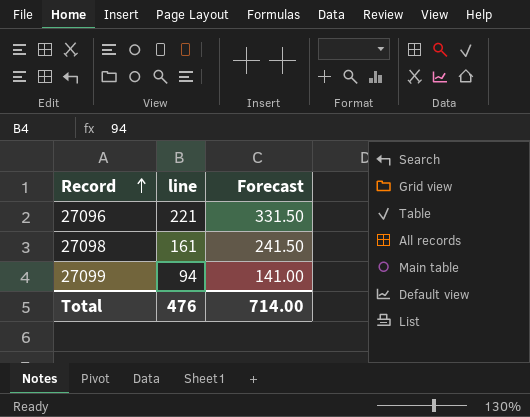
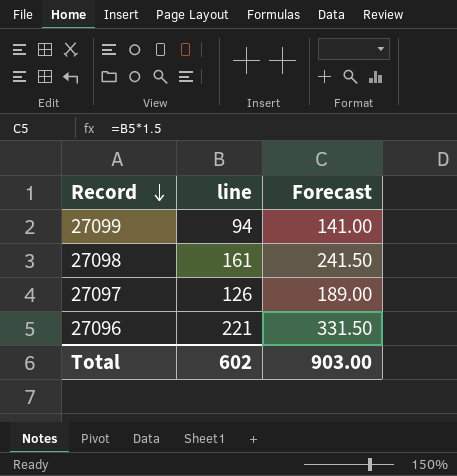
row order: Record ascending -> Record descending
row 27097: none -> 126 | 189.00
Total | line: 476 -> 602
Total | Forecast: 714.00 -> 903.00

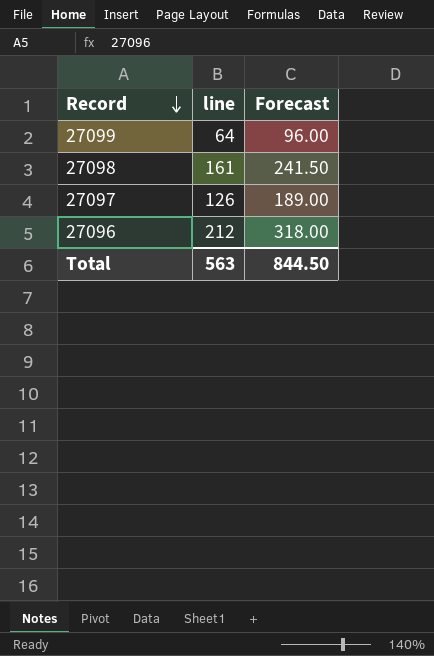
27099 | line: 94 -> 64
27099 | Forecast: 141.00 -> 96.00
27096 | line: 221 -> 212
27096 | Forecast: 331.50 -> 318.00
Total | line: 602 -> 563
Total | Forecast: 903.00 -> 844.50

